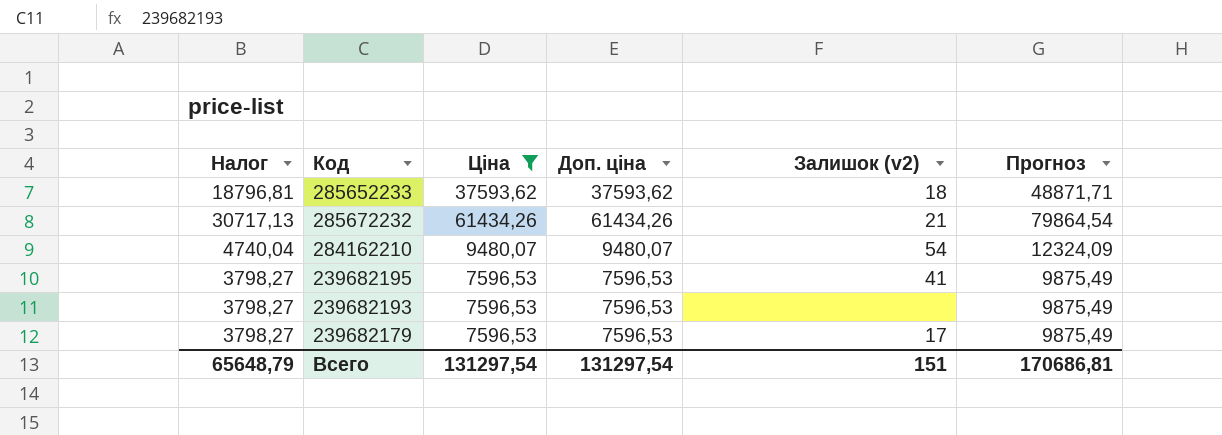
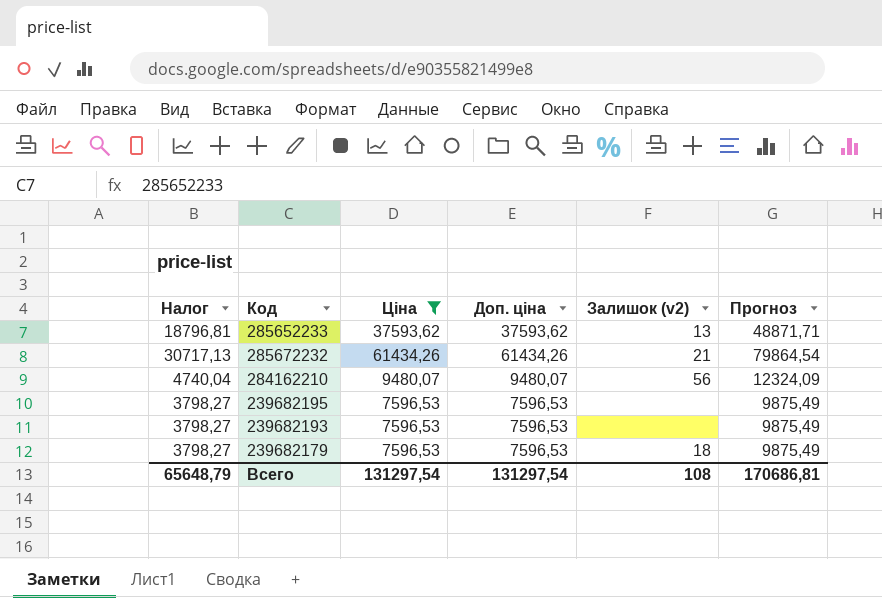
285652233 | Залишок (v2): 18 -> 13
284162210 | Залишок (v2): 54 -> 56
239682195 | Залишок (v2): 41 -> none
239682179 | Залишок (v2): 17 -> 18
Всего | Залишок (v2): 151 -> 108

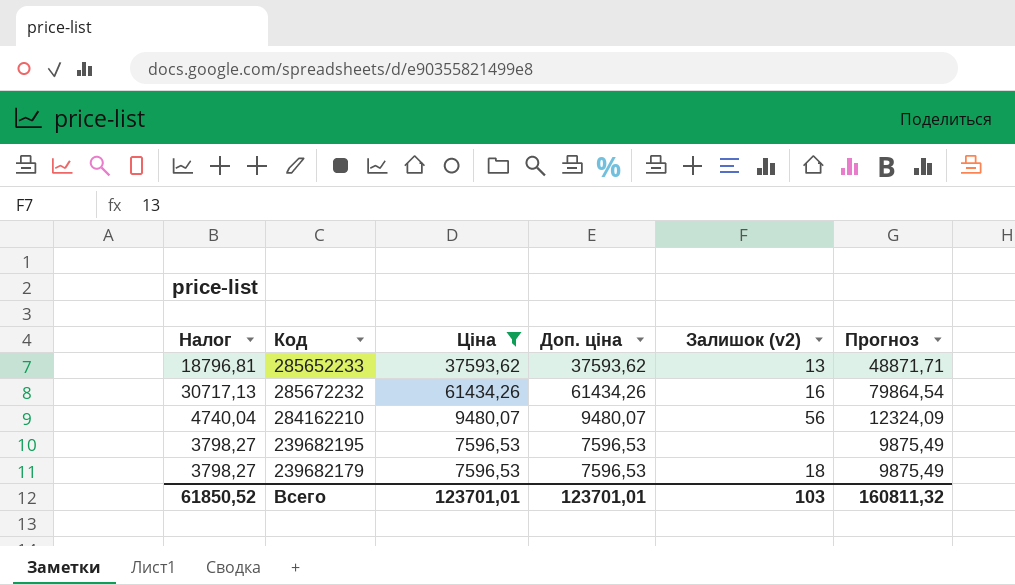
row 239682193: 3798,27 | 7596,53 | 7596,53 | none | 9875,49 -> none
285672232 | Залишок (v2): 21 -> 16
Всего | Налог: 65648,79 -> 61850,52
Всего | Ціна: 131297,54 -> 123701,01
Всего | Доп. ціна: 131297,54 -> 123701,01
Всего | Залишок (v2): 108 -> 103
Всего | Прогноз: 170686,81 -> 160811,32

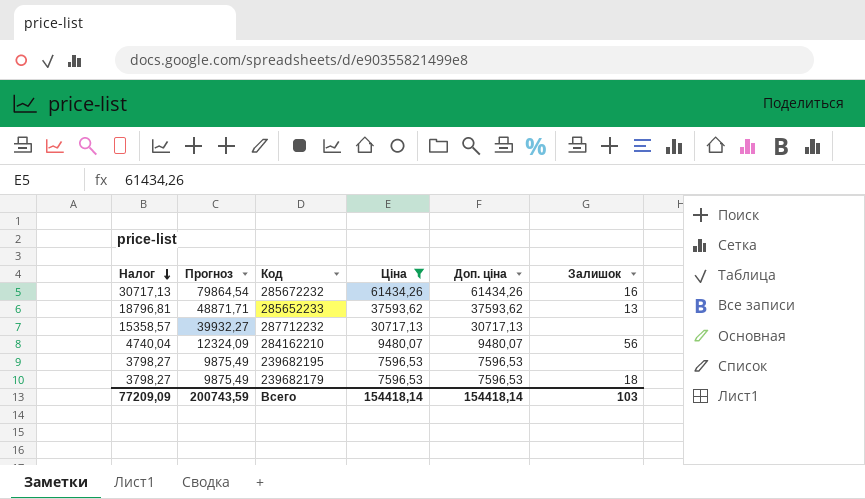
row order: none -> Налог descending
column Прогноз | position: 6 -> 2
column name: Залишок (v2) -> Залишок
row 287712232: none -> 15358,57 | 39932,27 | 30717,13 | 30717,13 | none
Всего | Налог: 61850,52 -> 77209,09
Всего | Прогноз: 160811,32 -> 200743,59
Всего | Ціна: 123701,01 -> 154418,14
Всего | Доп. ціна: 123701,01 -> 154418,14

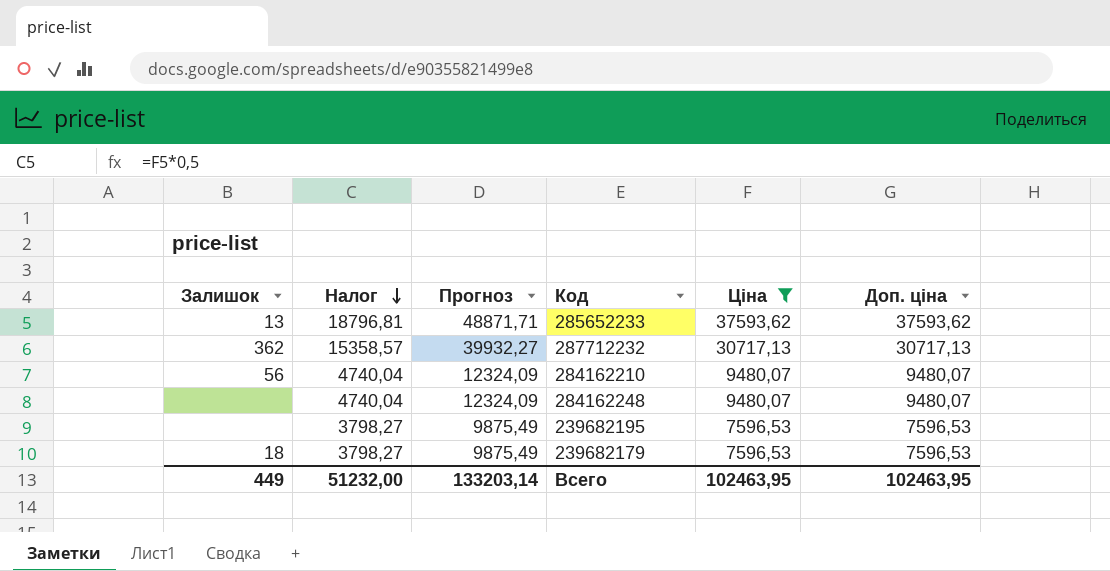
column Залишок | position: 6 -> 1
row 285672232: 30717,13 | 79864,54 | 61434,26 | 61434,26 | 16 -> none
287712232 | Залишок: none -> 362
row 284162248: none -> none | 4740,04 | 12324,09 | 9480,07 | 9480,07
Всего | Залишок: 103 -> 449
Всего | Налог: 77209,09 -> 51232,00
Всего | Прогноз: 200743,59 -> 133203,14
Всего | Ціна: 154418,14 -> 102463,95
Всего | Доп. ціна: 154418,14 -> 102463,95

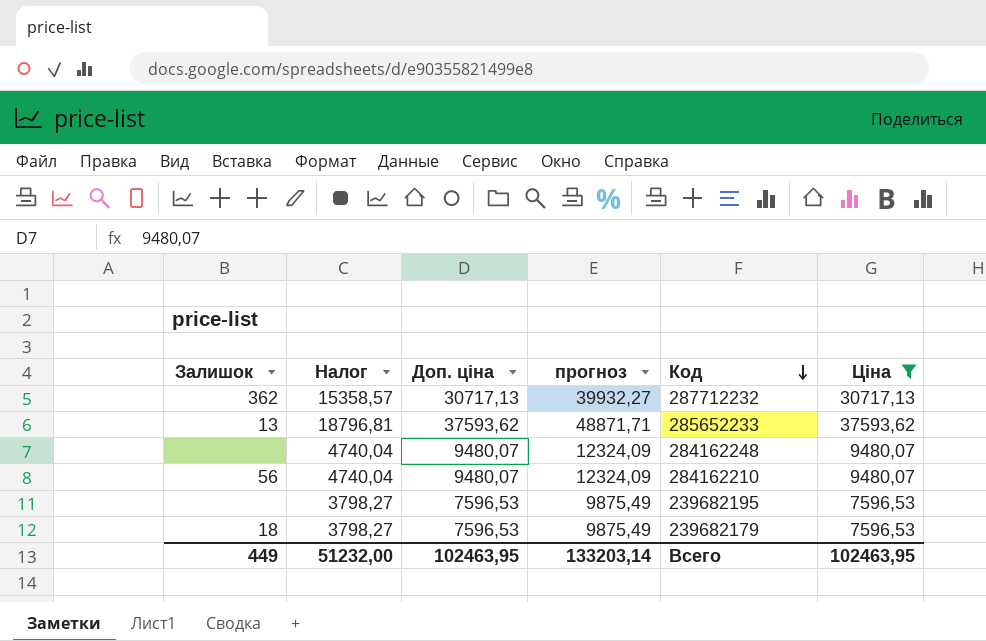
row order: Налог descending -> Код descending
column Доп. ціна | position: 6 -> 3
column name: Прогноз -> прогноз

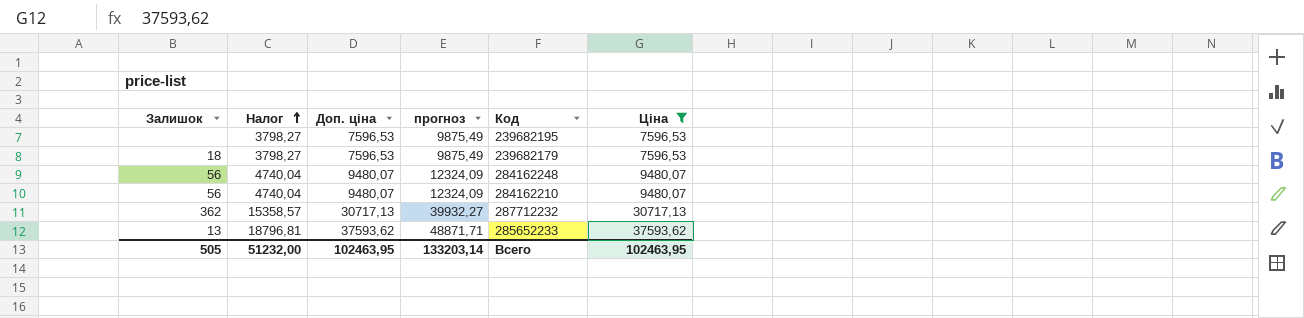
row order: Код descending -> Налог ascending
284162248 | Залишок: none -> 56
Всего | Залишок: 449 -> 505

